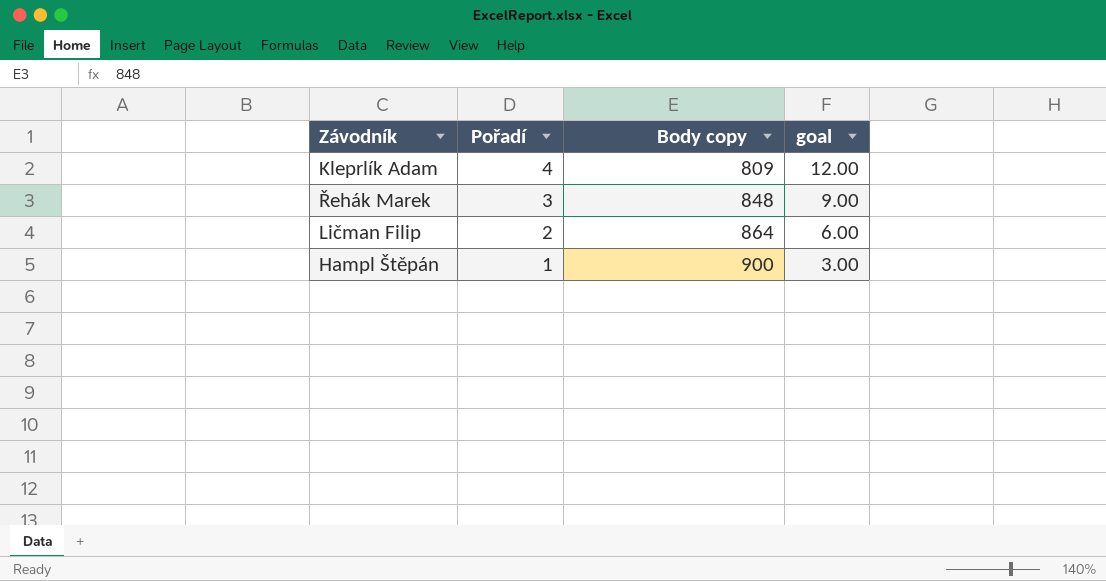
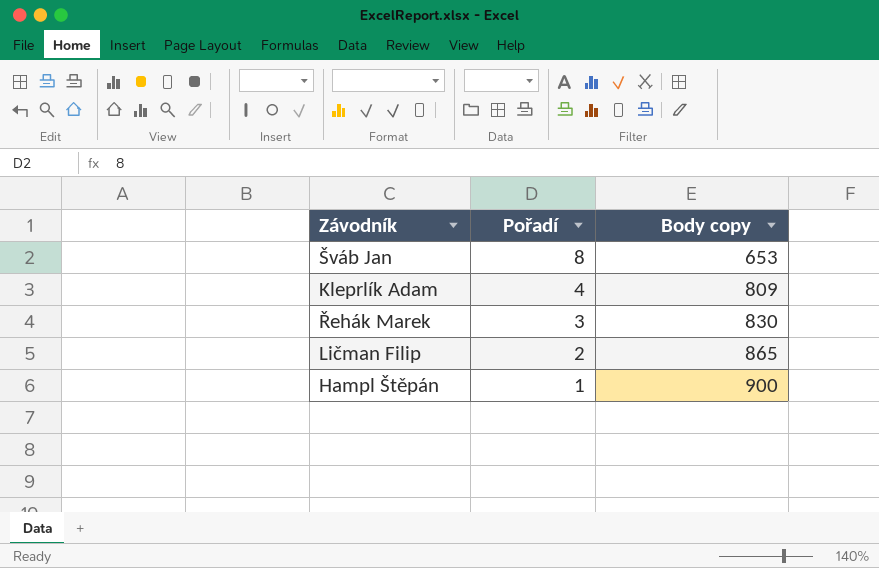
column goal | formula: [Pořadí] * 3 -> none
row Šváb Jan: none -> 8 | 653
Řehák Marek | Body copy: 848 -> 830
Ličman Filip | Body copy: 864 -> 865

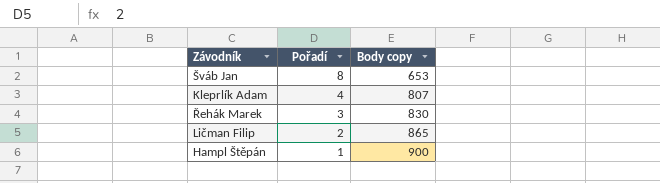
Kleprlík Adam | Body copy: 809 -> 807

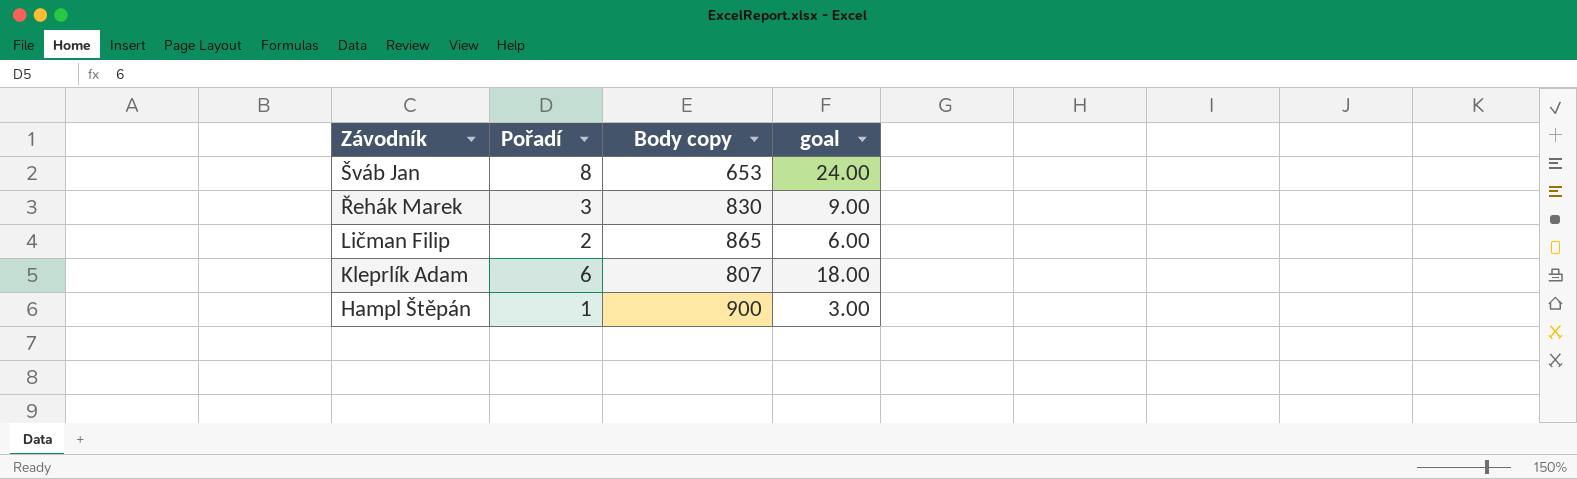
row order: Pořadí descending -> Závodník descending
column goal | formula: none -> [Pořadí] * 3
Kleprlík Adam | Pořadí: 4 -> 6

